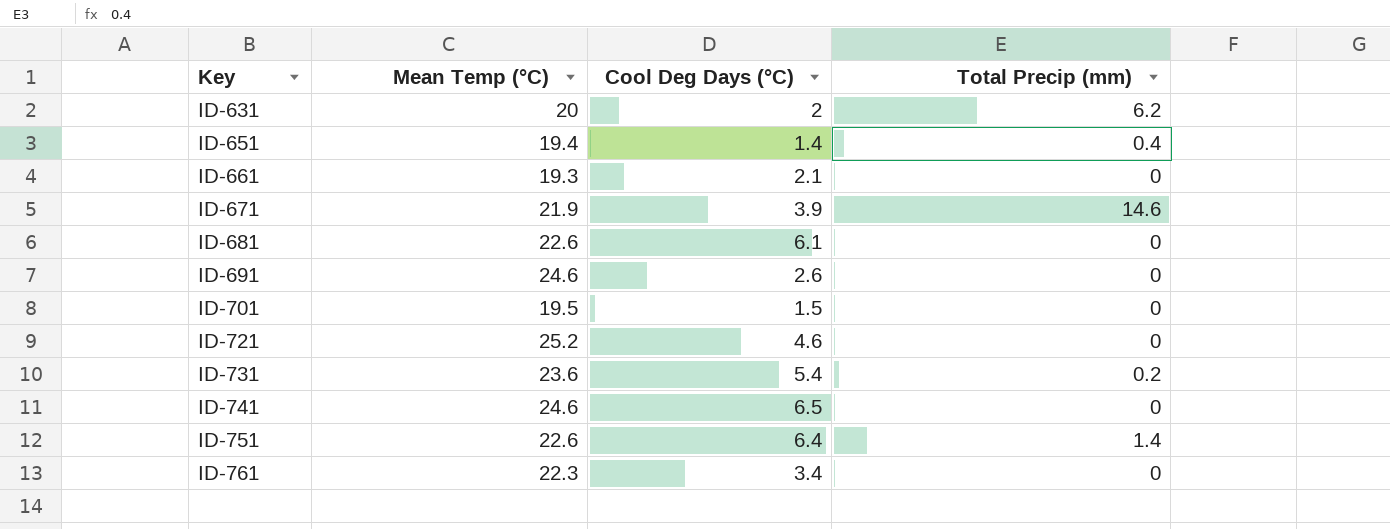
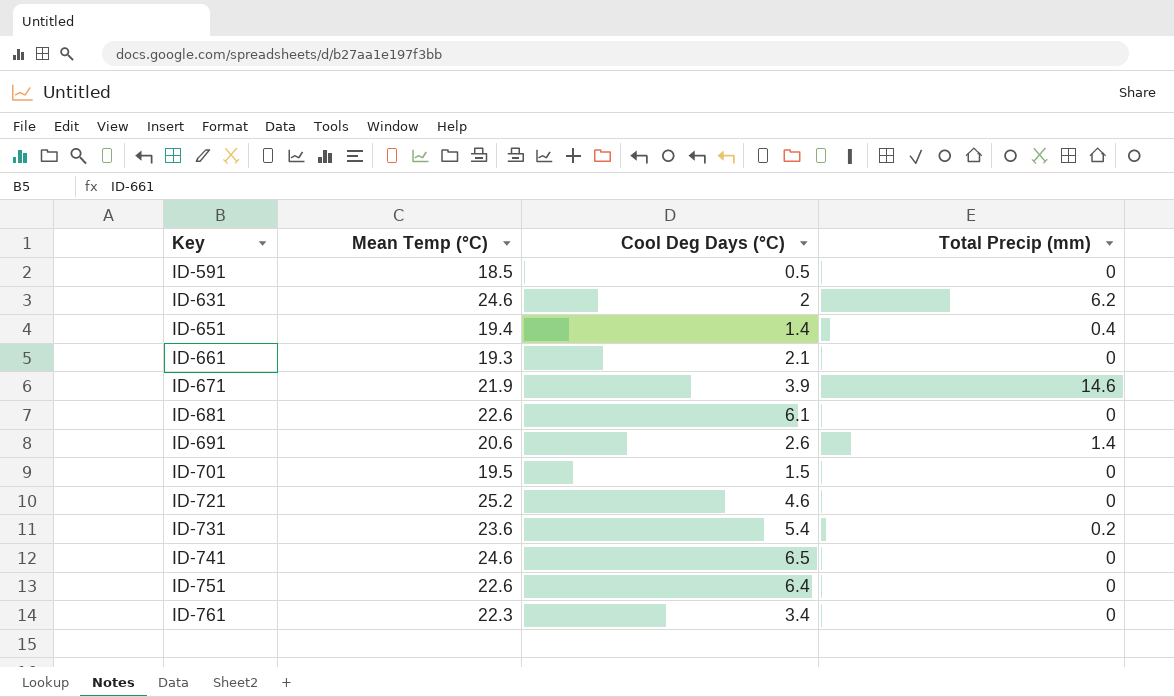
row ID-591: none -> 18.5 | 0.5 | 0
ID-631 | Mean Temp (°C): 20 -> 24.6
ID-691 | Mean Temp (°C): 24.6 -> 20.6
ID-691 | Total Precip (mm): 0 -> 1.4
ID-751 | Total Precip (mm): 1.4 -> 0

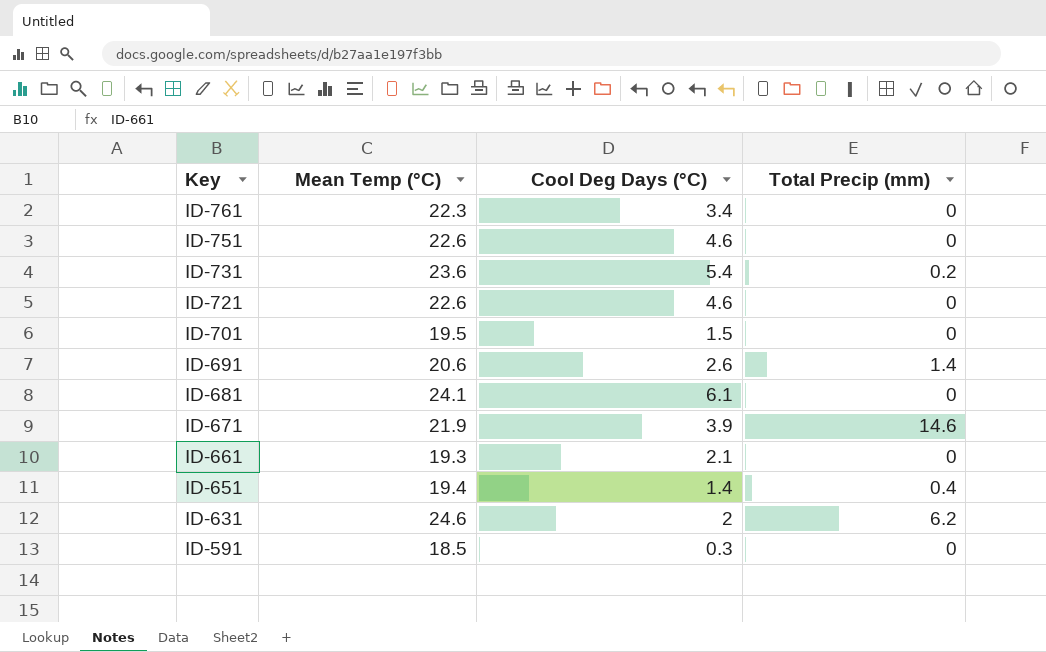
row order: Key ascending -> Key descending
row ID-741: 24.6 | 6.5 | 0 -> none
ID-751 | Cool Deg Days (°C): 6.4 -> 4.6
ID-721 | Mean Temp (°C): 25.2 -> 22.6
ID-681 | Mean Temp (°C): 22.6 -> 24.1
ID-591 | Cool Deg Days (°C): 0.5 -> 0.3

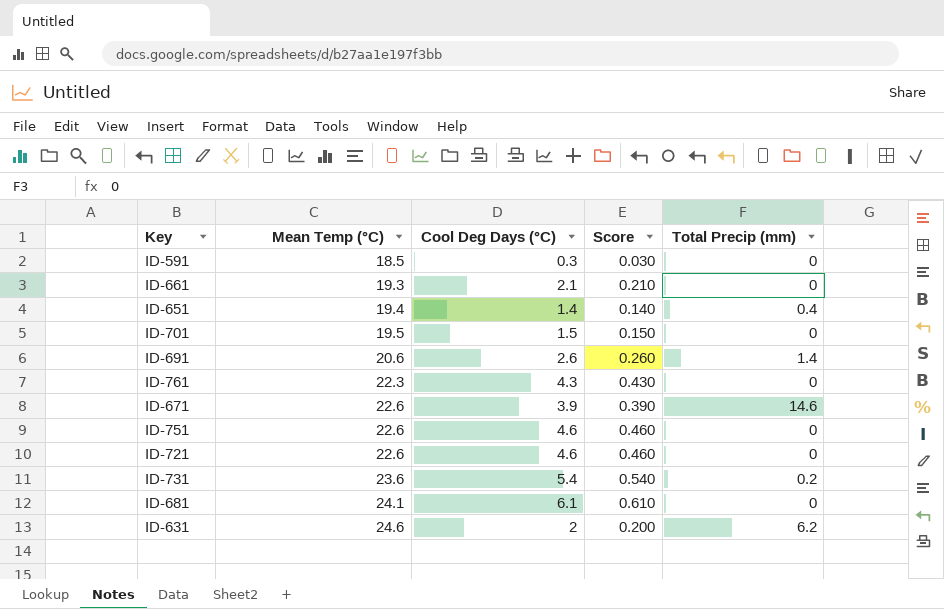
row order: Key descending -> Mean Temp (°C) ascending
column Score | formula: none -> [Cool Deg Days (°C)] * 0.1
ID-761 | Cool Deg Days (°C): 3.4 -> 4.3
ID-671 | Mean Temp (°C): 21.9 -> 22.6

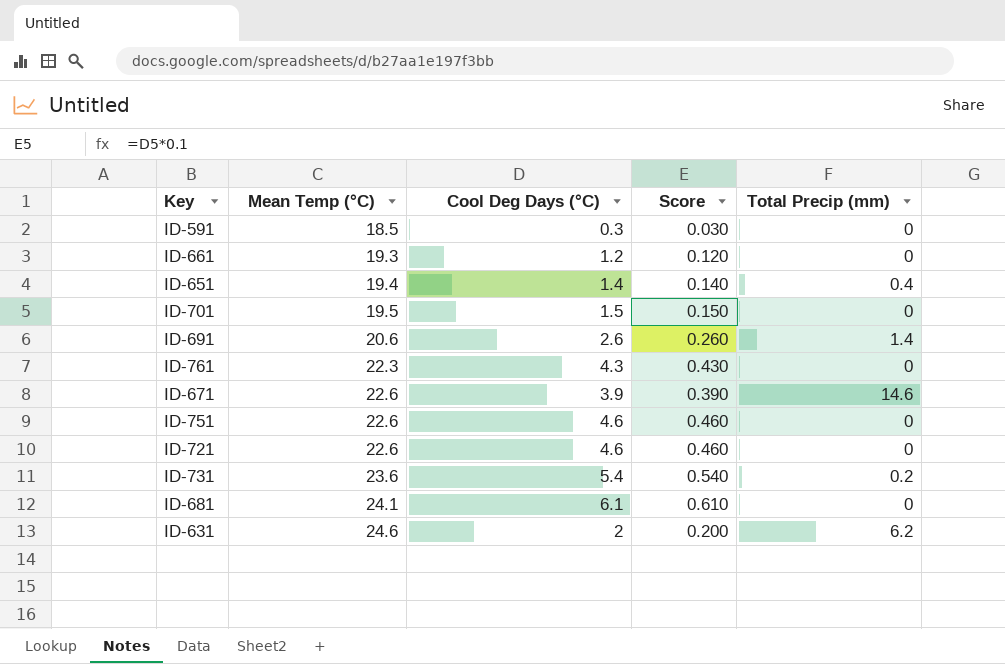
ID-661 | Cool Deg Days (°C): 2.1 -> 1.2
ID-661 | Score: 0.210 -> 0.120

